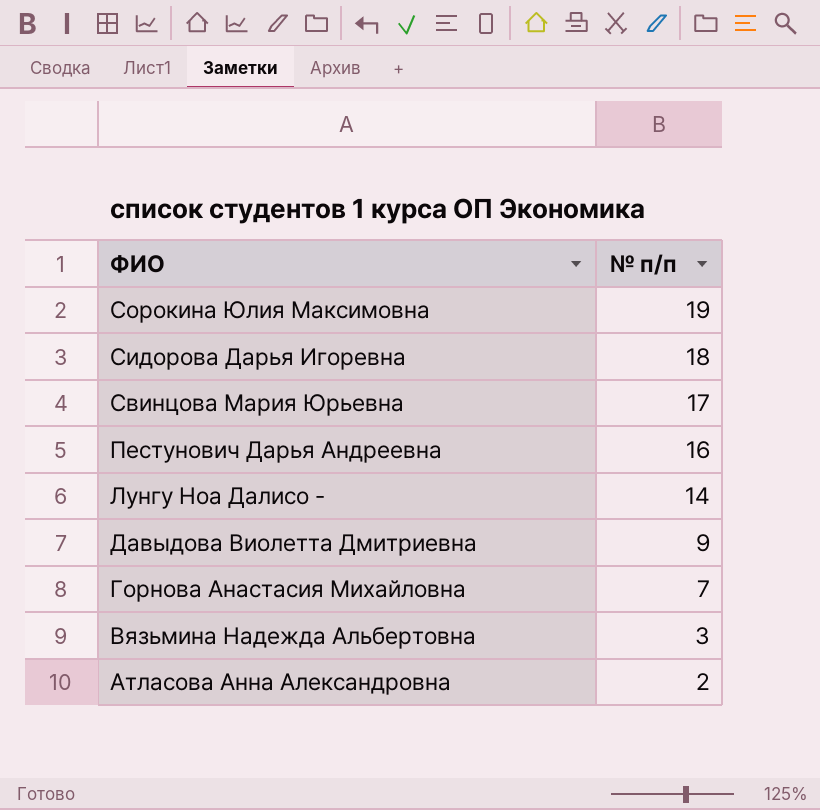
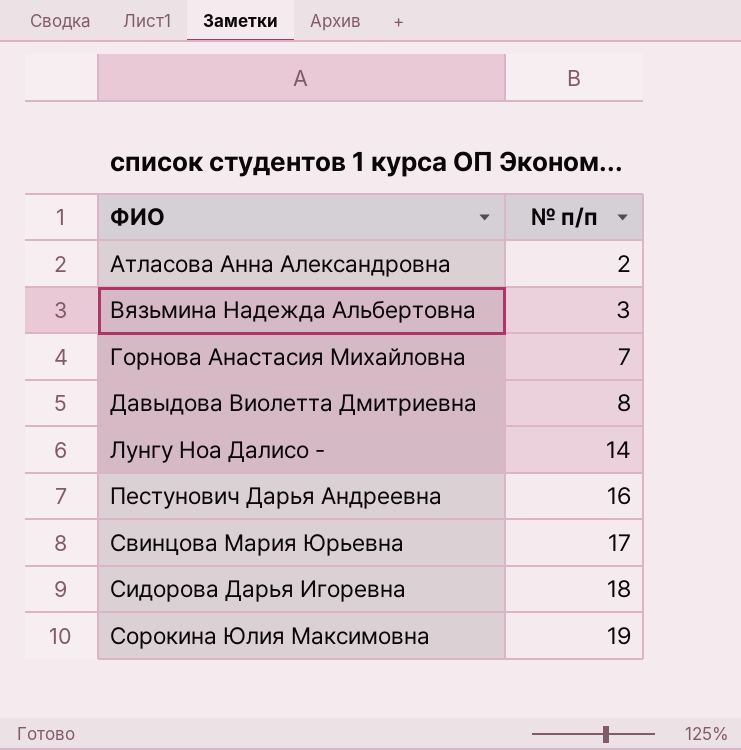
row order: ФИО descending -> ФИО ascending
Давыдова Виолетта Дмитриевна | № п/п: 9 -> 8

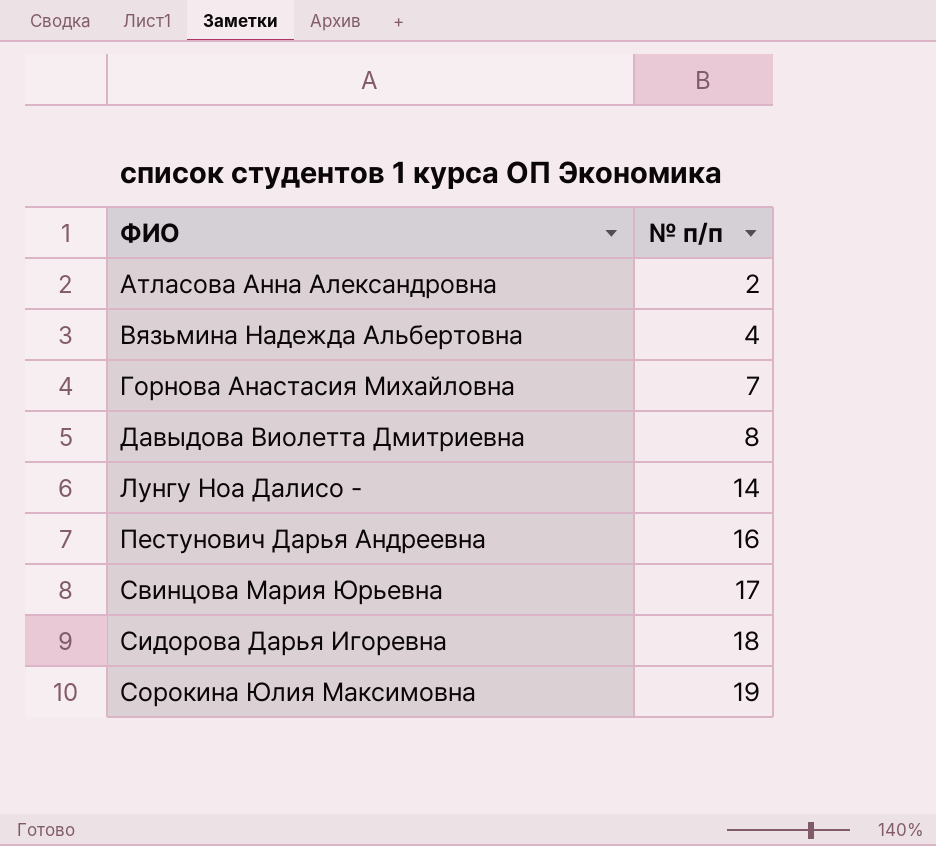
Вязьмина Надежда Альбертовна | № п/п: 3 -> 4

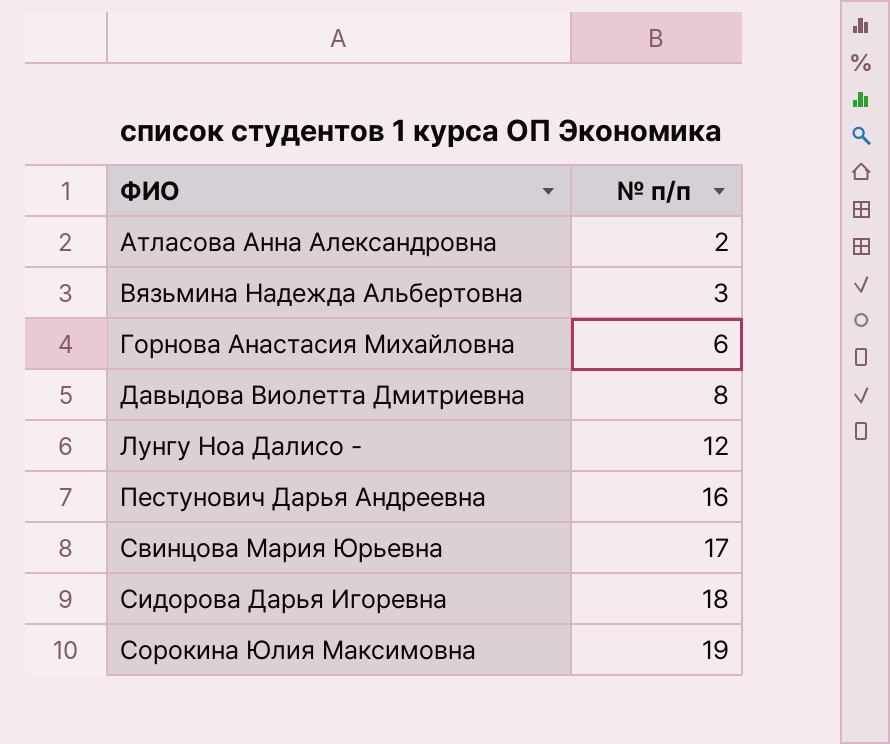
Вязьмина Надежда Альбертовна | № п/п: 4 -> 3
Горнова Анастасия Михайловна | № п/п: 7 -> 6
Лунгу Ноа Далисо - | № п/п: 14 -> 12

